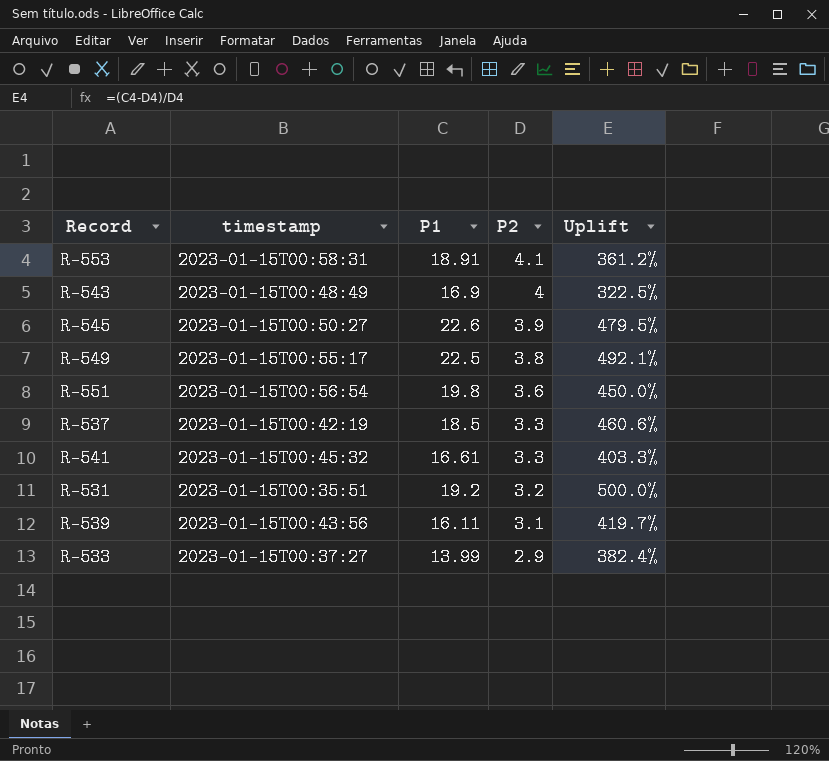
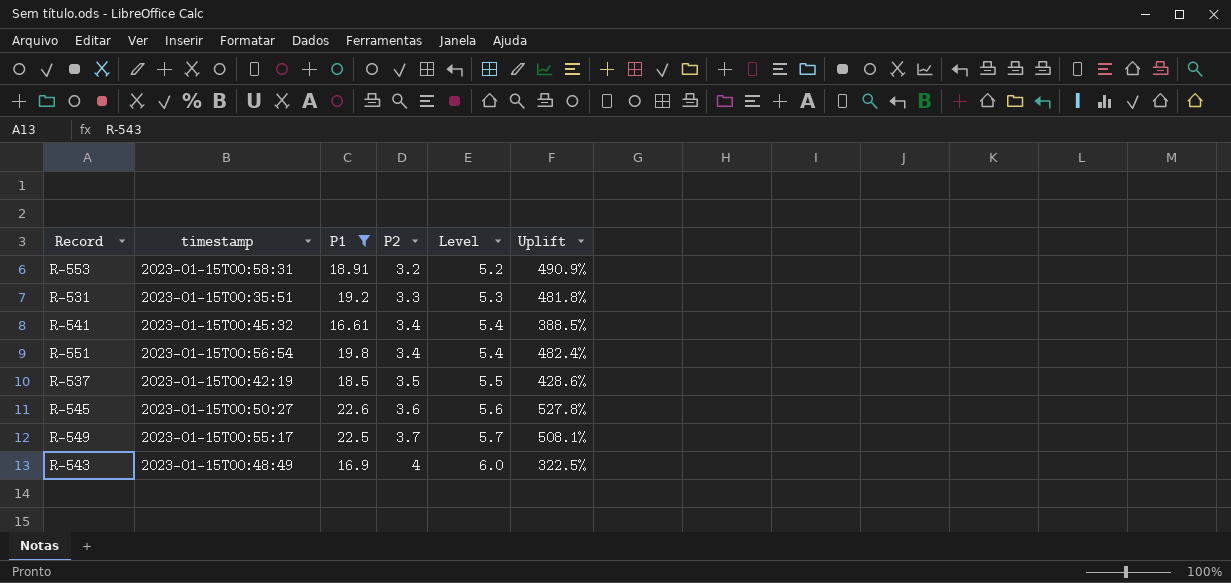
filter: none -> P1 >= 16.61
row order: P2 descending -> P2 ascending
column Level | formula: none -> [P2] + 2
R-553 | P2: 4.1 -> 3.2
R-553 | Uplift: 361.2% -> 490.9%
R-531 | P2: 3.2 -> 3.3
R-531 | Uplift: 500.0% -> 481.8%
R-541 | P2: 3.3 -> 3.4
R-541 | Uplift: 403.3% -> 388.5%
R-551 | P2: 3.6 -> 3.4
R-551 | Uplift: 450.0% -> 482.4%
R-537 | P2: 3.3 -> 3.5
R-537 | Uplift: 460.6% -> 428.6%
R-545 | P2: 3.9 -> 3.6
R-545 | Uplift: 479.5% -> 527.8%
R-549 | P2: 3.8 -> 3.7
R-549 | Uplift: 492.1% -> 508.1%

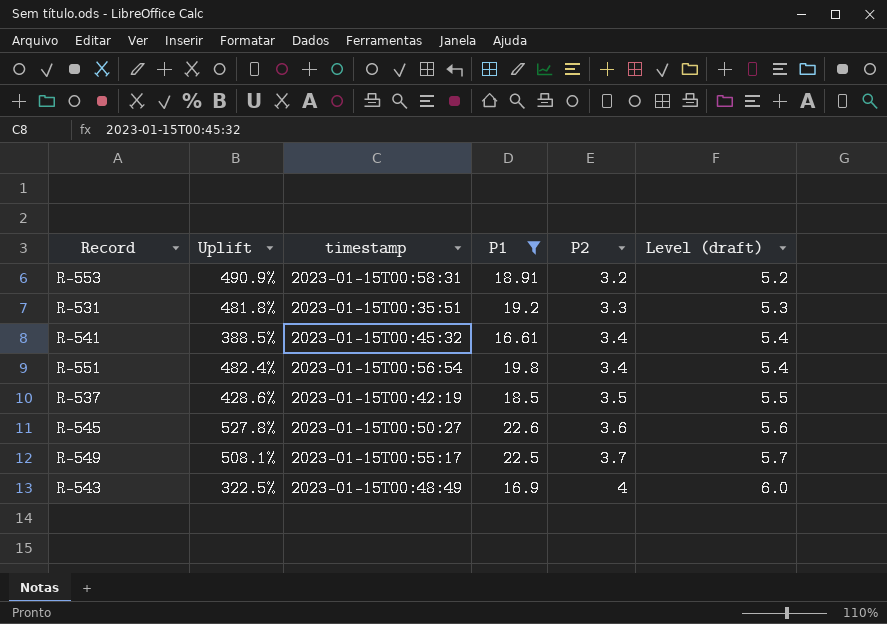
column Uplift | position: 6 -> 2
column name: Level -> Level (draft)

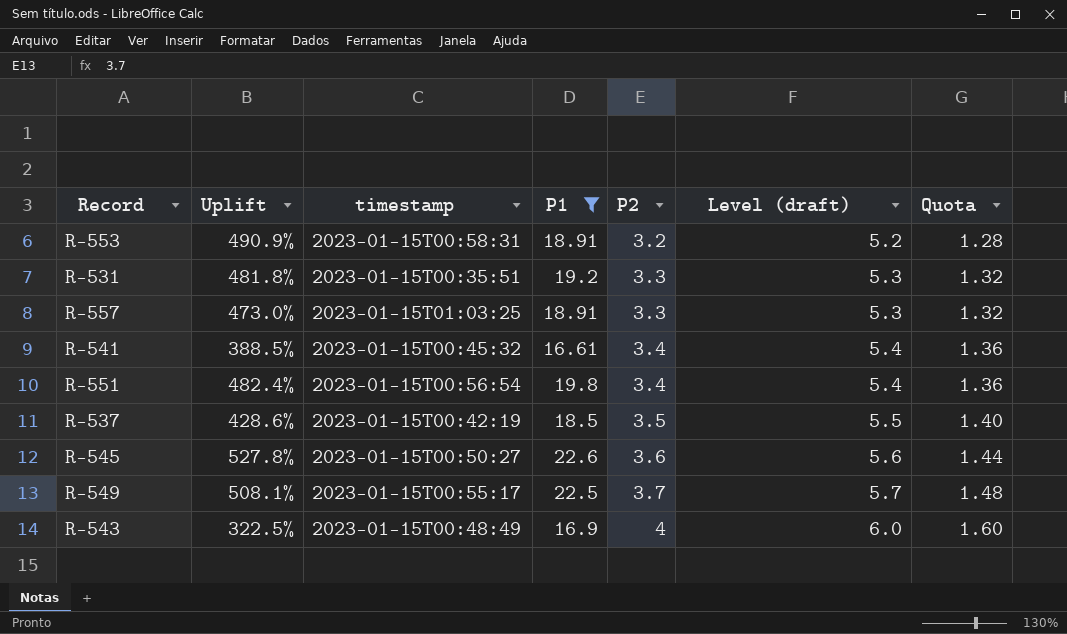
column Quota | formula: none -> [P2] * 0.4
row R-557: none -> 473.0% | 2023-01-15T01:03:25 | 18.91 | 3.3 | 5.3 | 1.32

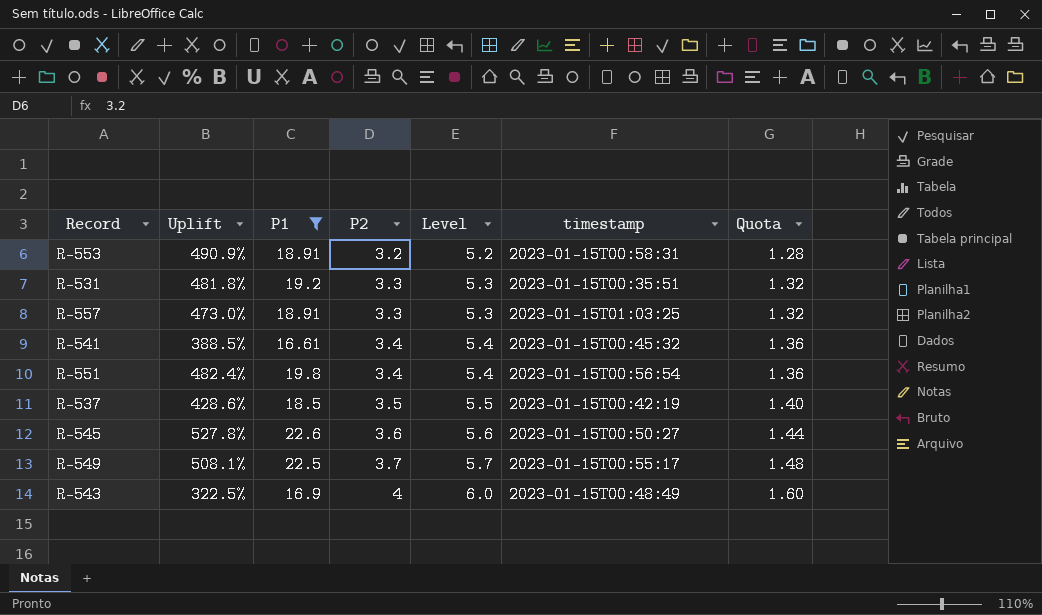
column name: Level (draft) -> Level
column timestamp | position: 3 -> 6

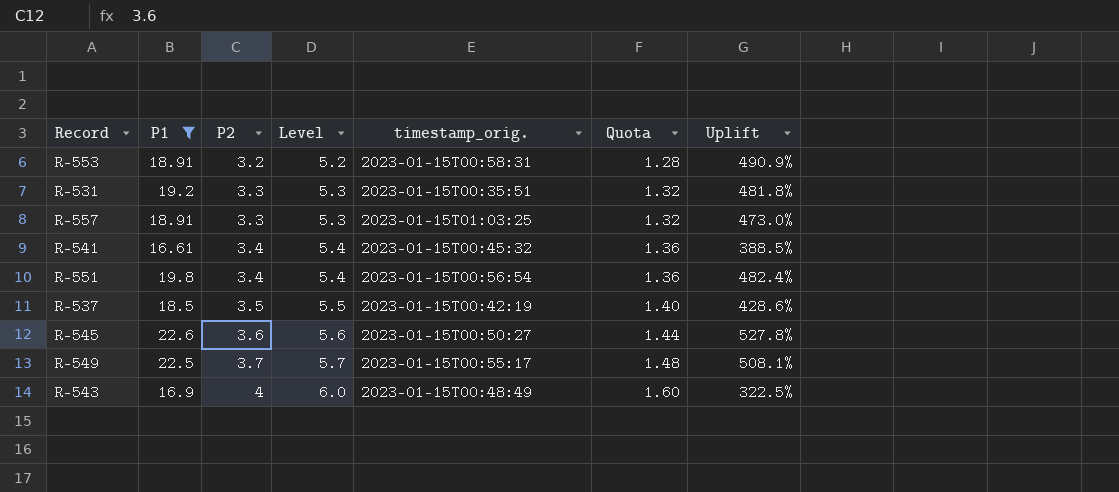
column name: timestamp -> timestamp_orig.
column Uplift | position: 2 -> 7

